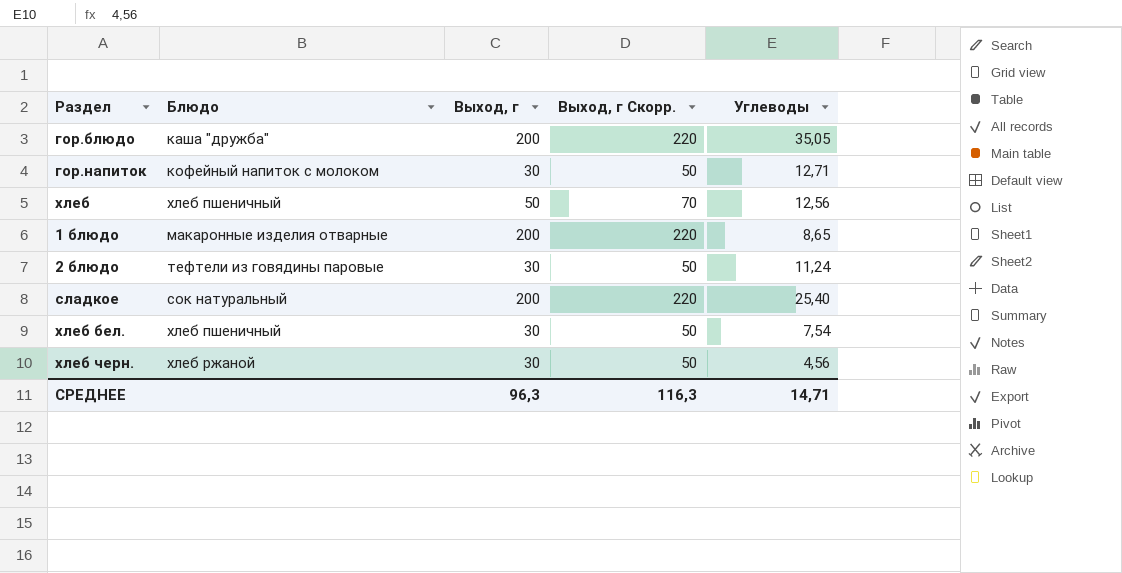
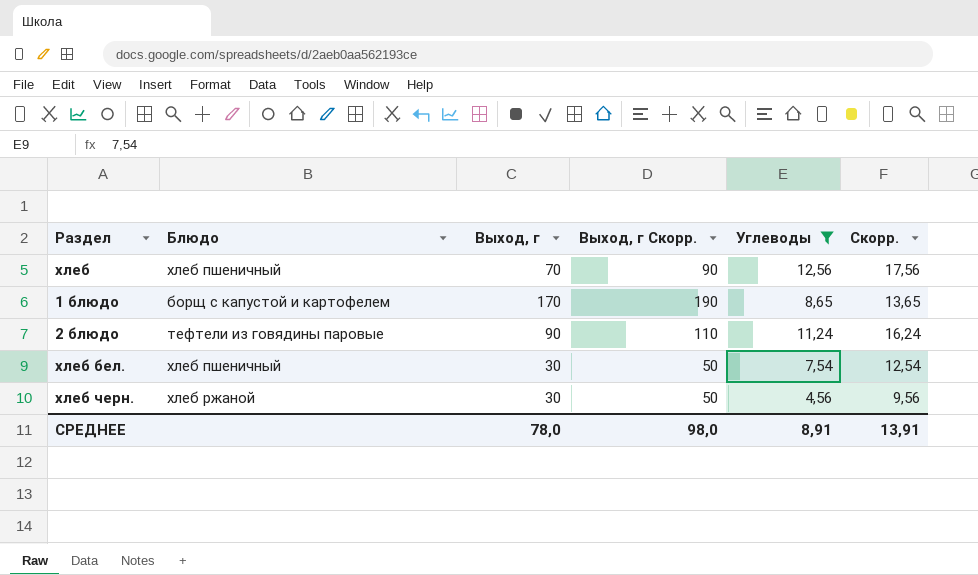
filter: none -> Углеводы <= 12,56
column Скорр. | formula: none -> [Углеводы] + 5
хлеб | Выход, г: 50 -> 70
хлеб | Выход, г Скорр.: 70 -> 90
1 блюдо | Блюдо: макаронные изделия отварные -> борщ с капустой и картофелем
1 блюдо | Выход, г: 200 -> 170
1 блюдо | Выход, г Скорр.: 220 -> 190
2 блюдо | Выход, г: 30 -> 90
2 блюдо | Выход, г Скорр.: 50 -> 110
СРЕДНЕЕ | Выход, г: 96,3 -> 78,0
СРЕДНЕЕ | Выход, г Скорр.: 116,3 -> 98,0
СРЕДНЕЕ | Углеводы: 14,71 -> 8,91

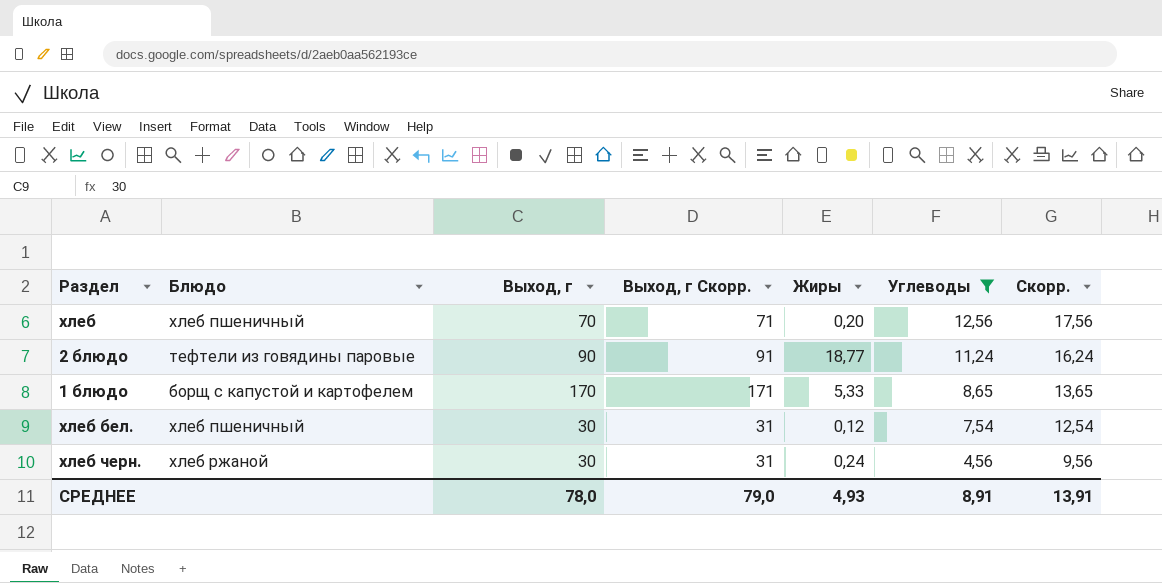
row order: none -> Углеводы descending
column Выход, г Скорр. | formula: [Выход, г] + 20 -> [Выход, г] + 1
column Жиры | position: none -> 5
СРЕДНЕЕ | Выход, г Скорр.: 98,0 -> 79,0

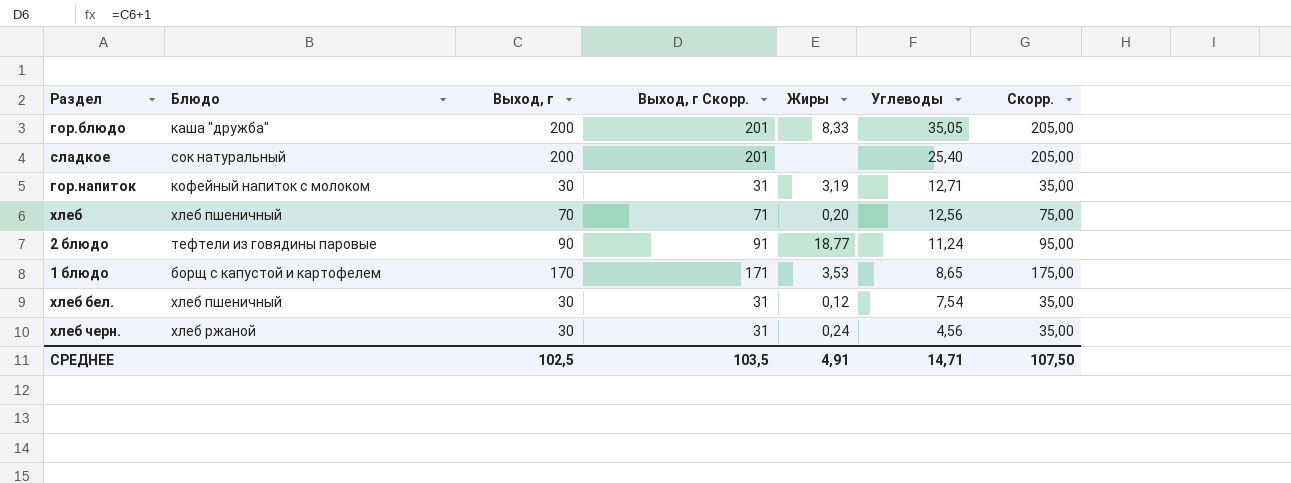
filter: Углеводы <= 12,56 -> none
column Скорр. | formula: [Углеводы] + 5 -> [Выход, г] + 5
1 блюдо | Жиры: 5,33 -> 3,53
СРЕДНЕЕ | Выход, г: 78,0 -> 102,5
СРЕДНЕЕ | Выход, г Скорр.: 79,0 -> 103,5
СРЕДНЕЕ | Жиры: 4,93 -> 4,91
СРЕДНЕЕ | Углеводы: 8,91 -> 14,71
СРЕДНЕЕ | Скорр.: 13,91 -> 107,50

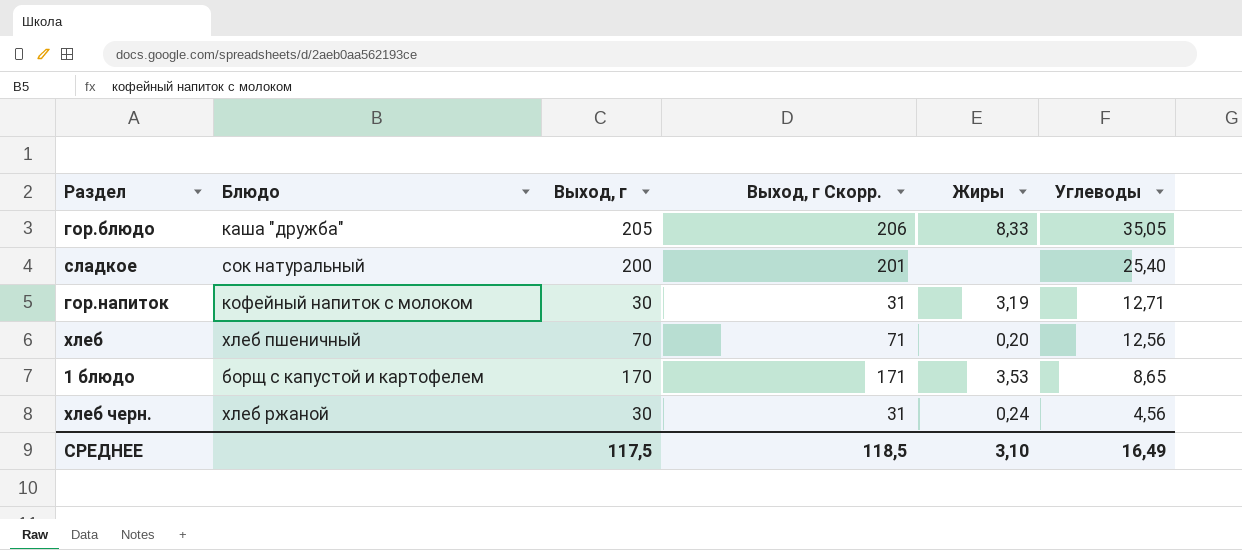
column Скорр. | formula: [Выход, г] + 5 -> none
row 2 блюдо: тефтели из говядины паровые | 90 | 91 | 18,77 | 11,24 | 95,00 -> none
row хлеб бел.: хлеб пшеничный | 30 | 31 | 0,12 | 7,54 | 35,00 -> none
гор.блюдо | Выход, г: 200 -> 205
гор.блюдо | Выход, г Скорр.: 201 -> 206
СРЕДНЕЕ | Выход, г: 102,5 -> 117,5
СРЕДНЕЕ | Выход, г Скорр.: 103,5 -> 118,5
СРЕДНЕЕ | Жиры: 4,91 -> 3,10
СРЕДНЕЕ | Углеводы: 14,71 -> 16,49

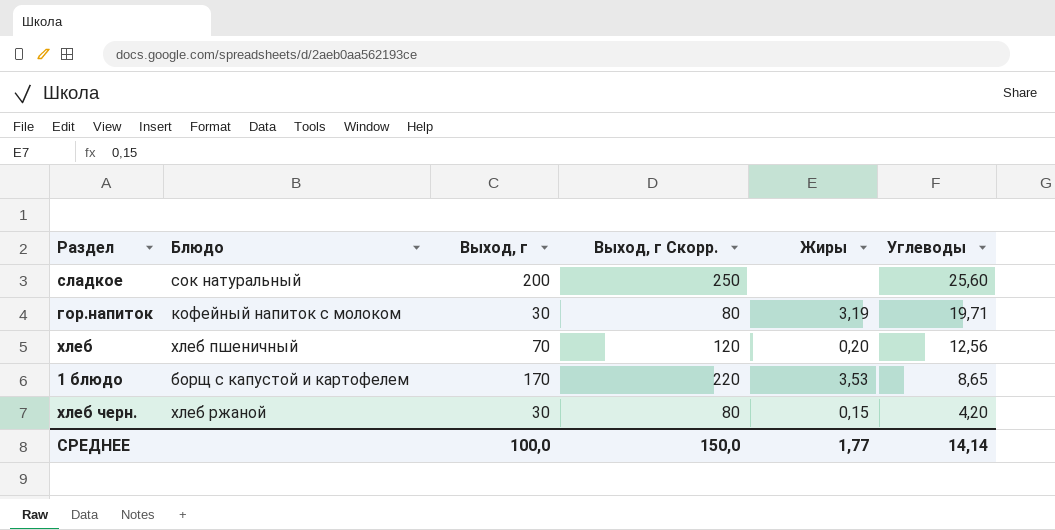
column Выход, г Скорр. | formula: [Выход, г] + 1 -> [Выход, г] + 50
row гор.блюдо: каша "дружба" | 205 | 206 | 8,33 | 35,05 -> none
сладкое | Углеводы: 25,40 -> 25,60
гор.напиток | Углеводы: 12,71 -> 19,71
хлеб черн. | Жиры: 0,24 -> 0,15
хлеб черн. | Углеводы: 4,56 -> 4,20
СРЕДНЕЕ | Выход, г: 117,5 -> 100,0
СРЕДНЕЕ | Выход, г Скорр.: 118,5 -> 150,0
СРЕДНЕЕ | Жиры: 3,10 -> 1,77
СРЕДНЕЕ | Углеводы: 16,49 -> 14,14

